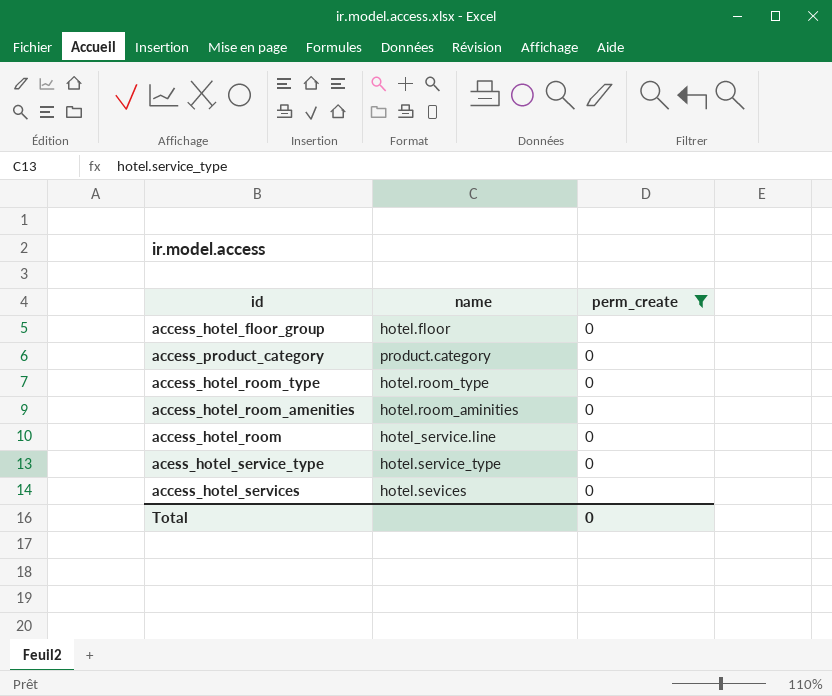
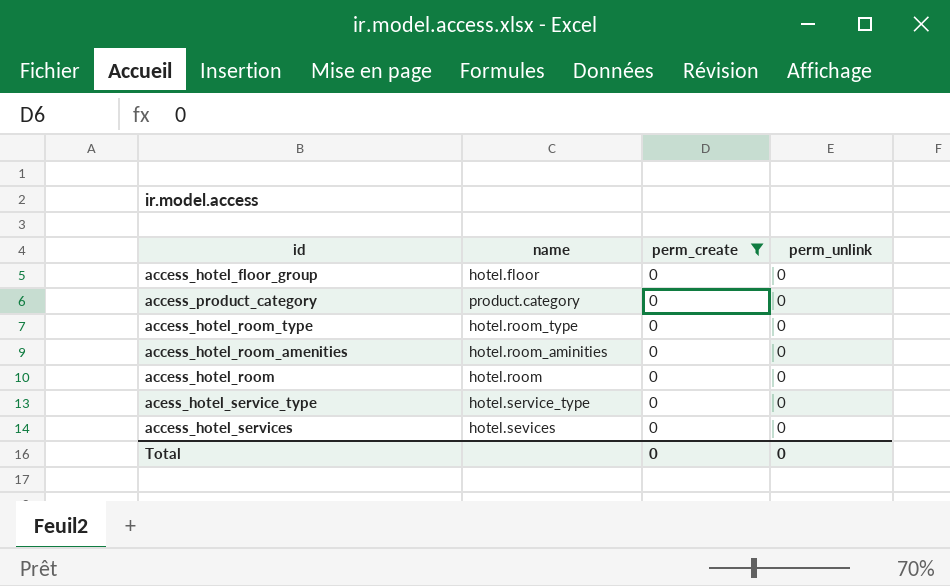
column perm_unlink | position: none -> 4
access_hotel_room | name: hotel_service.line -> hotel.room

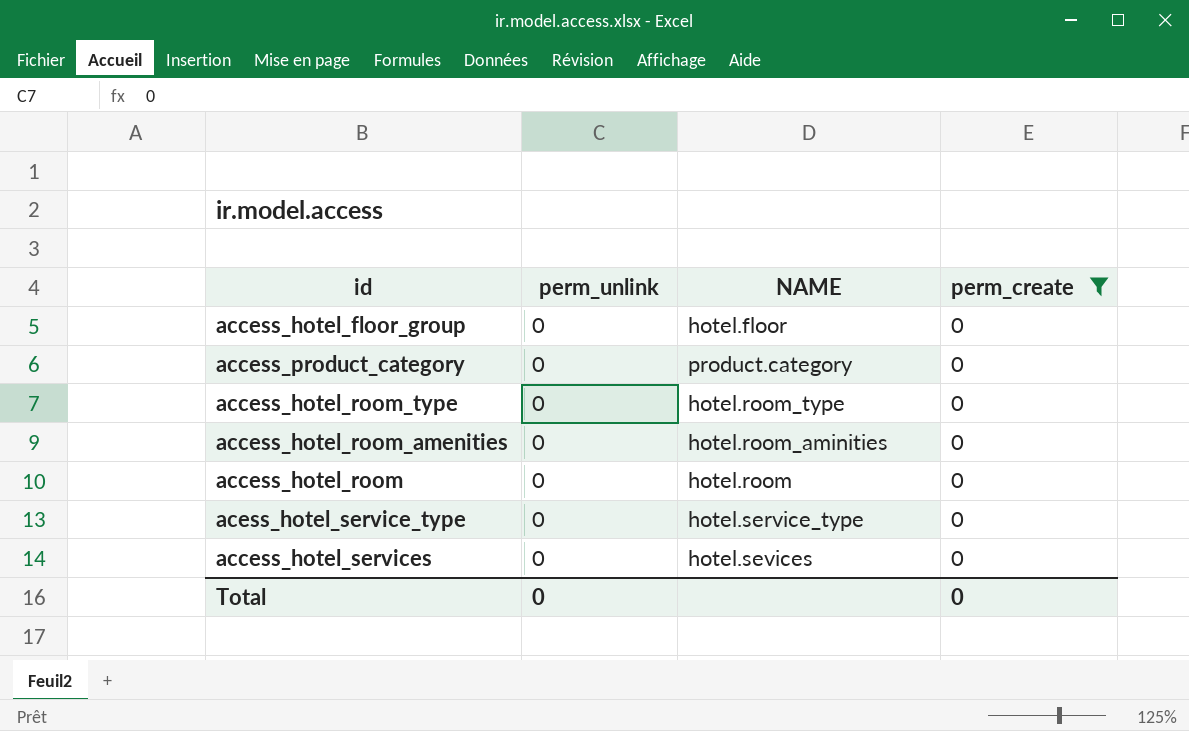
column perm_unlink | position: 4 -> 2
column name: name -> NAME

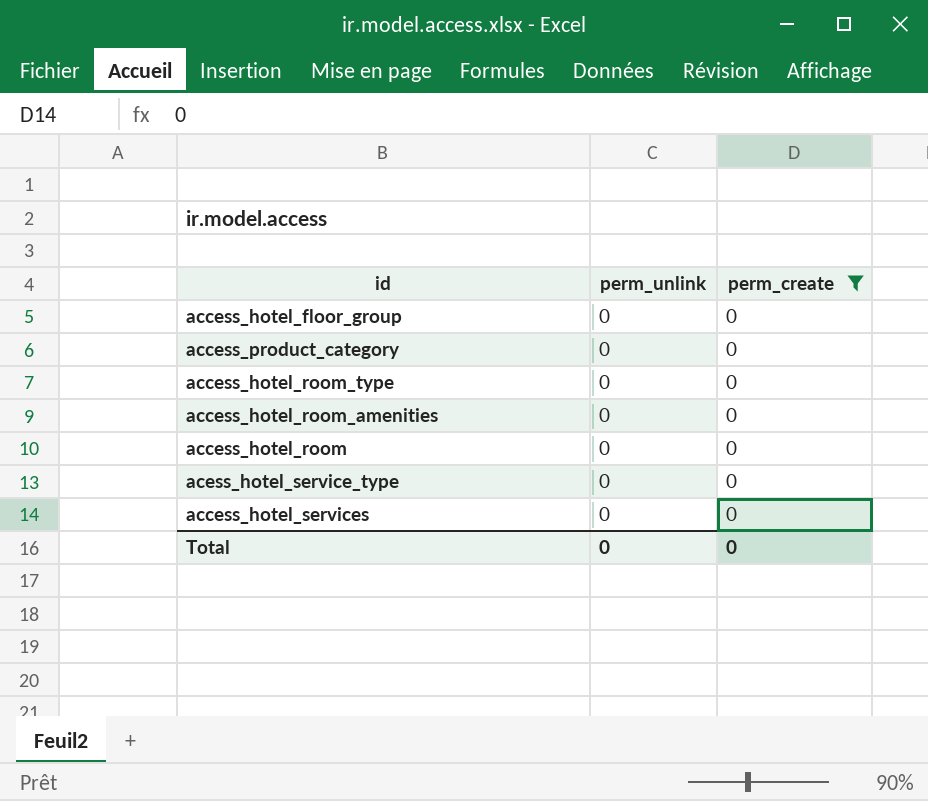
column NAME | position: 3 -> none

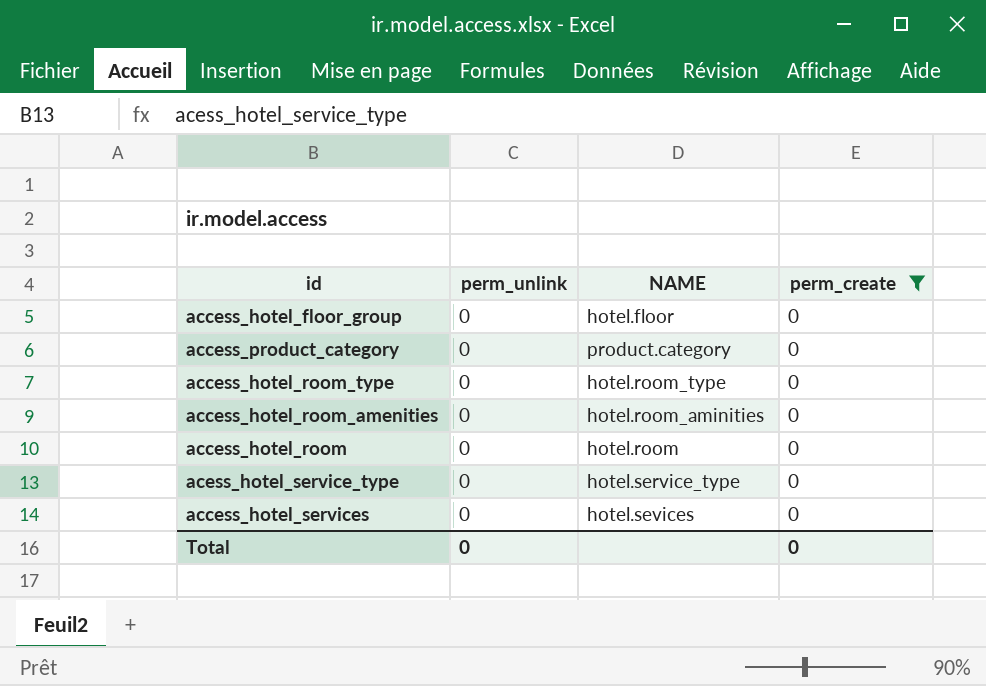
column NAME | position: none -> 3

